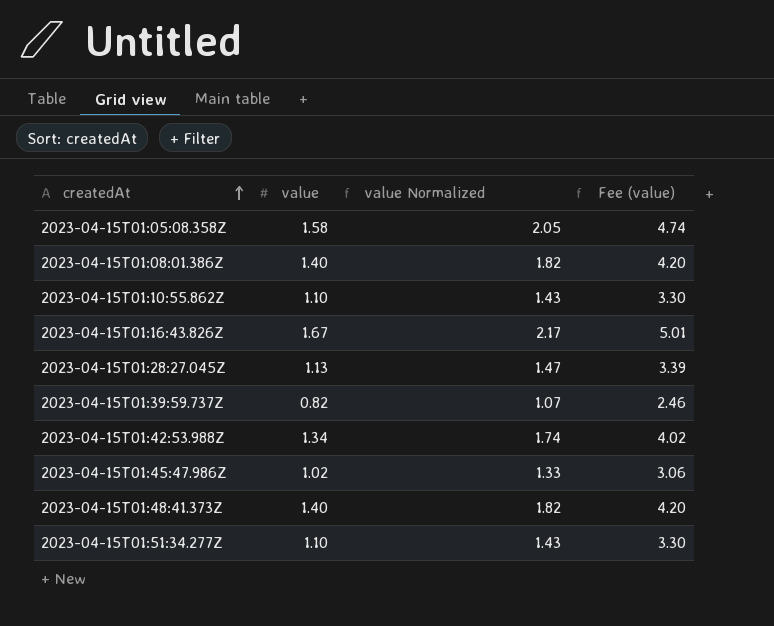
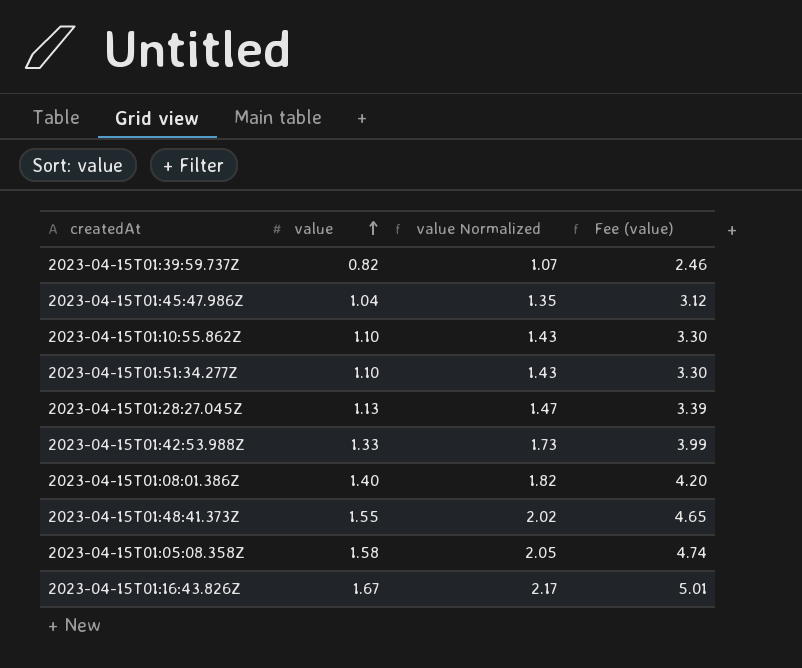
row order: createdAt ascending -> value ascending
2023-04-15T01:45:47.986Z | value: 1.02 -> 1.04
2023-04-15T01:45:47.986Z | value Normalized: 1.33 -> 1.35
2023-04-15T01:45:47.986Z | Fee (value): 3.06 -> 3.12
2023-04-15T01:42:53.988Z | value: 1.34 -> 1.33
2023-04-15T01:42:53.988Z | value Normalized: 1.74 -> 1.73
2023-04-15T01:42:53.988Z | Fee (value): 4.02 -> 3.99
2023-04-15T01:48:41.373Z | value: 1.40 -> 1.55
2023-04-15T01:48:41.373Z | value Normalized: 1.82 -> 2.02
2023-04-15T01:48:41.373Z | Fee (value): 4.20 -> 4.65

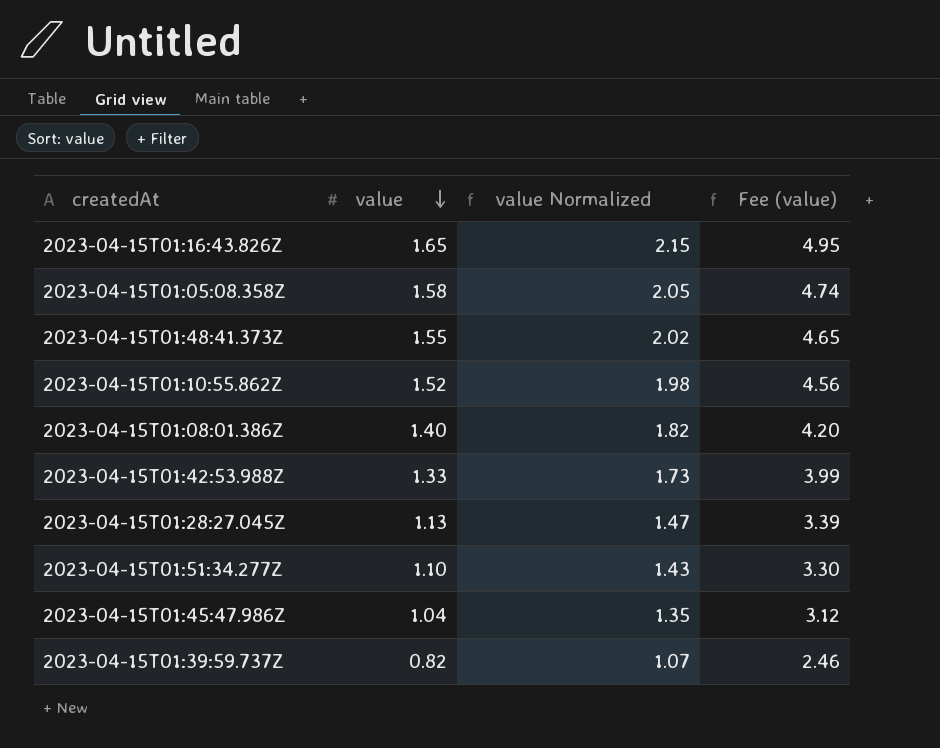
row order: value ascending -> value descending
2023-04-15T01:16:43.826Z | value: 1.67 -> 1.65
2023-04-15T01:16:43.826Z | value Normalized: 2.17 -> 2.15
2023-04-15T01:16:43.826Z | Fee (value): 5.01 -> 4.95
2023-04-15T01:10:55.862Z | value: 1.10 -> 1.52
2023-04-15T01:10:55.862Z | value Normalized: 1.43 -> 1.98
2023-04-15T01:10:55.862Z | Fee (value): 3.30 -> 4.56

